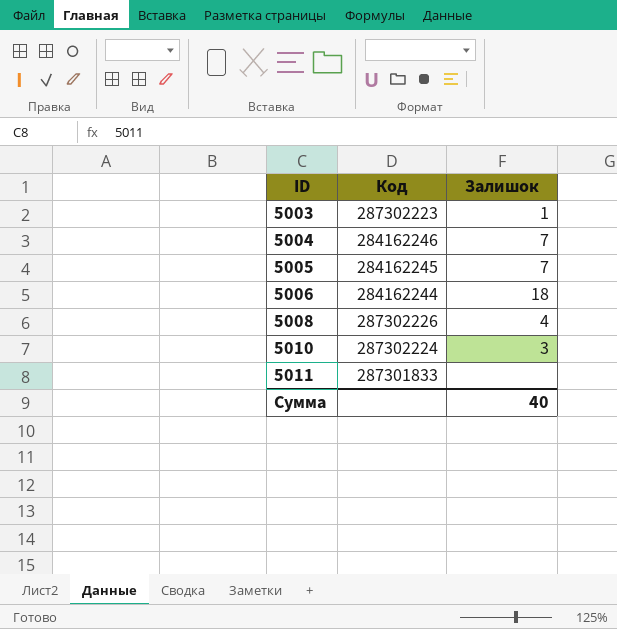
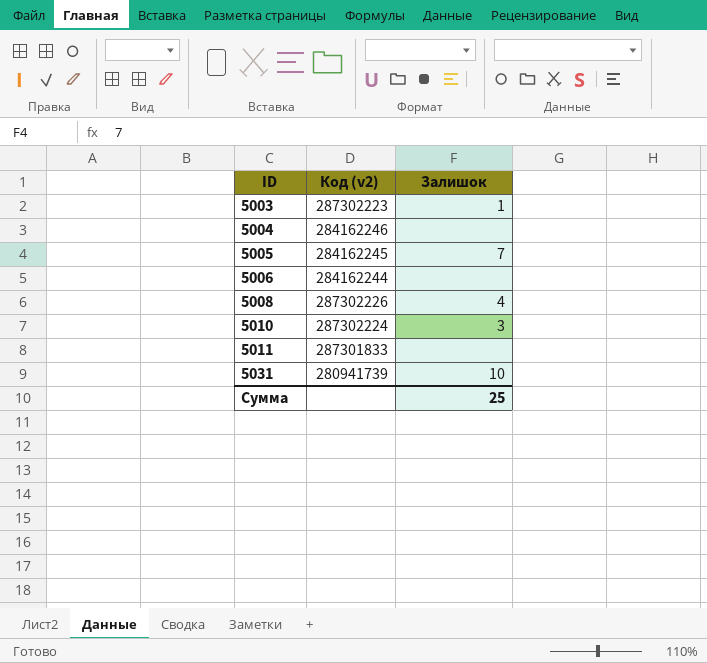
column name: Код -> Код (v2)
5004 | Залишок: 7 -> none
5006 | Залишок: 18 -> none
row 5031: none -> 280941739 | 10
Сумма | Залишок: 40 -> 25

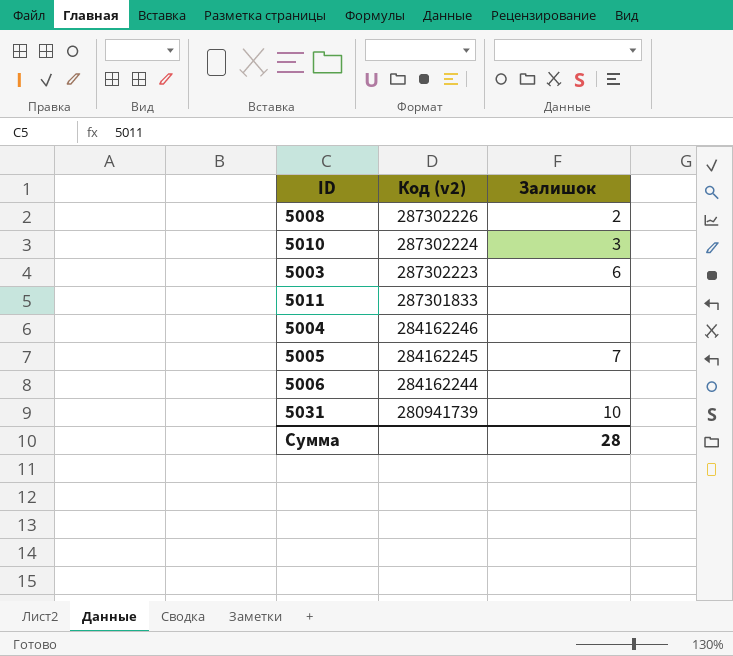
row order: ID ascending -> Код (v2) descending
5008 | Залишок: 4 -> 2
5003 | Залишок: 1 -> 6
Сумма | Залишок: 25 -> 28

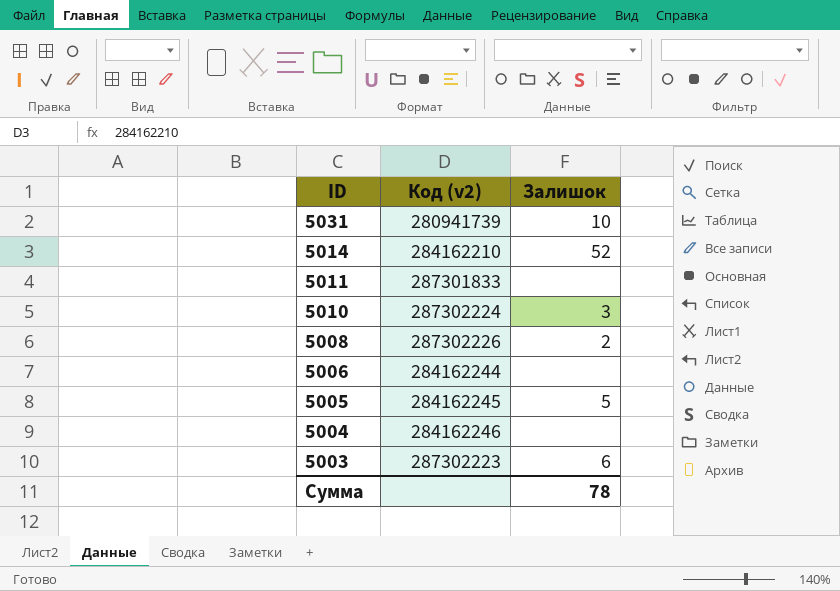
row order: Код (v2) descending -> ID descending
row 5014: none -> 284162210 | 52
5005 | Залишок: 7 -> 5
Сумма | Залишок: 28 -> 78

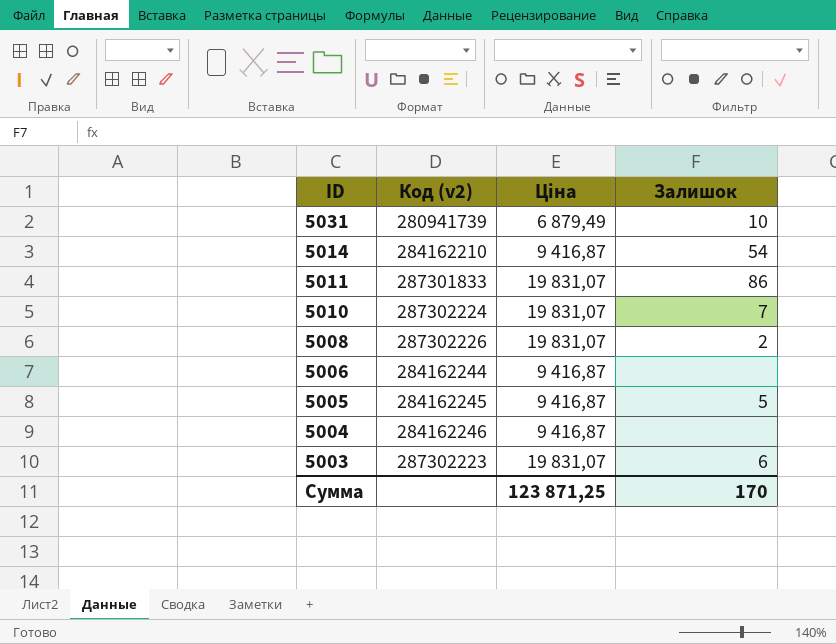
column Ціна | position: none -> 3
5014 | Залишок: 52 -> 54
5011 | Залишок: none -> 86
5010 | Залишок: 3 -> 7
Сумма | Залишок: 78 -> 170

